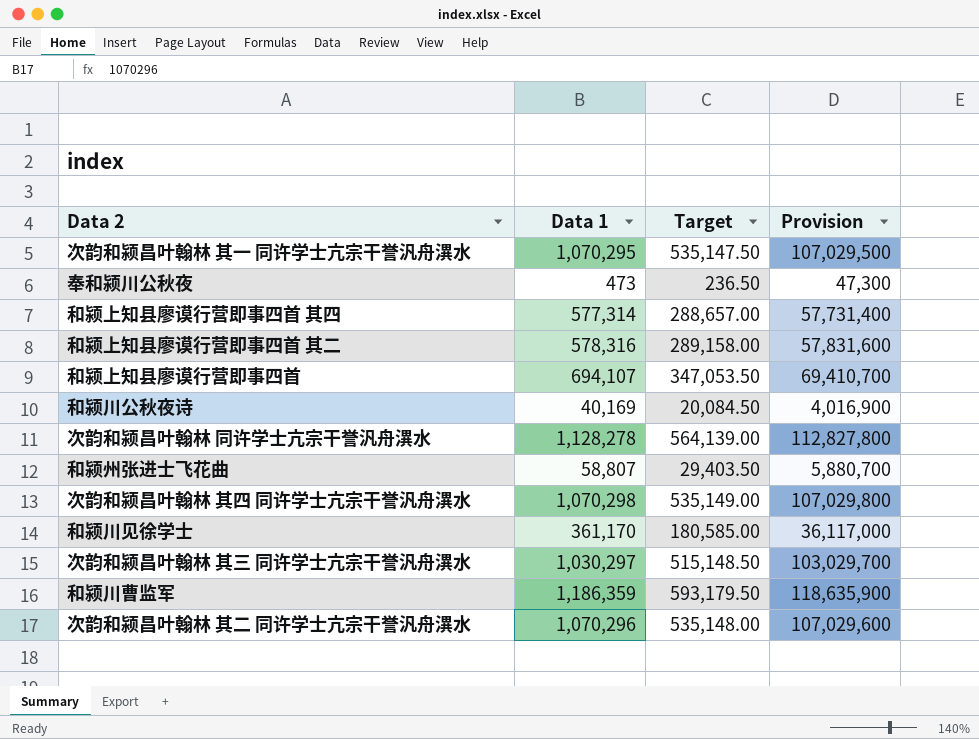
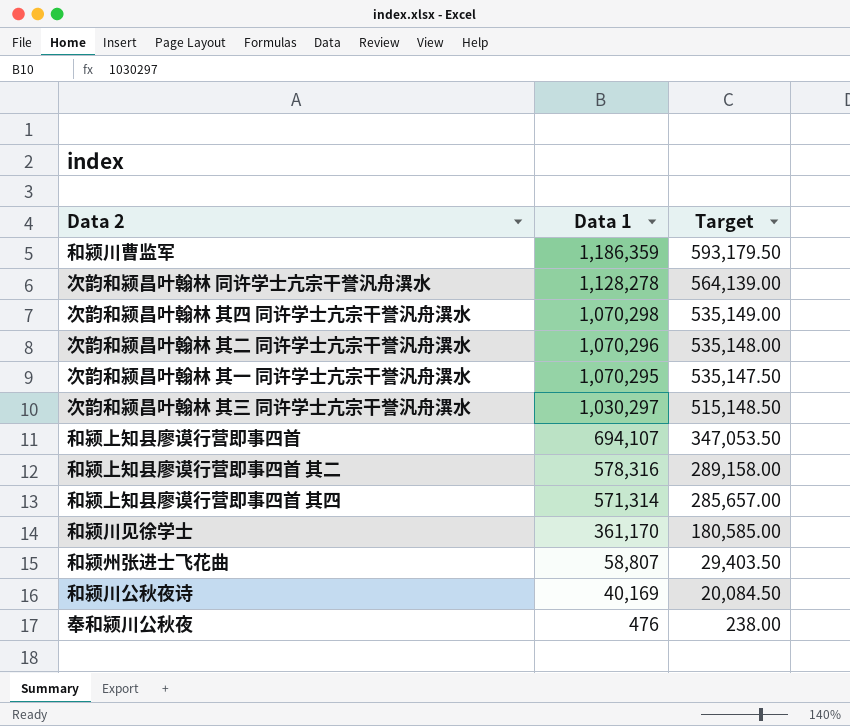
row order: none -> Data 1 descending
column Provision | formula: [Data 1] * 100 -> none
和颍上知县廖谟行营即事四首 其四 | Data 1: 577,314 -> 571,314
和颍上知县廖谟行营即事四首 其四 | Target: 288,657.00 -> 285,657.00
奉和颍川公秋夜 | Data 1: 473 -> 476
奉和颍川公秋夜 | Target: 236.50 -> 238.00

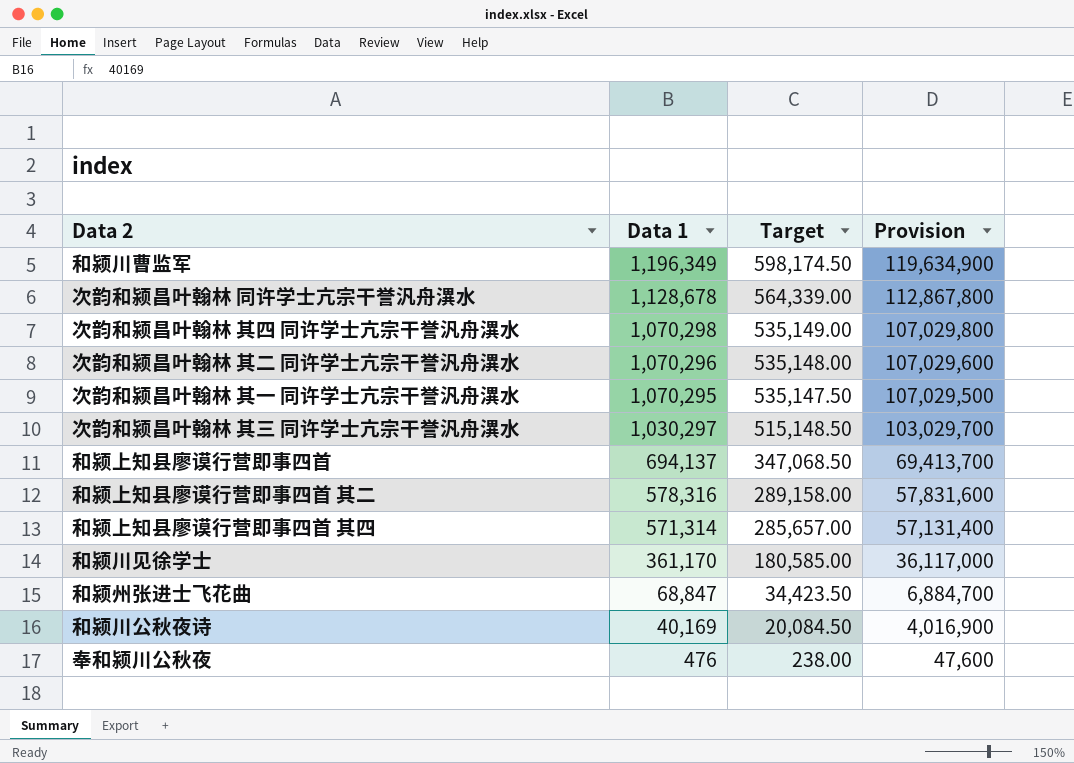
column Provision | formula: none -> [Data 1] * 100
和颍川曹监军 | Data 1: 1,186,359 -> 1,196,349
和颍川曹监军 | Target: 593,179.50 -> 598,174.50
次韵和颍昌叶翰林 同许学士亢宗干誉汎舟潩水 | Data 1: 1,128,278 -> 1,128,678
次韵和颍昌叶翰林 同许学士亢宗干誉汎舟潩水 | Target: 564,139.00 -> 564,339.00
和颍上知县廖谟行营即事四首 | Data 1: 694,107 -> 694,137
和颍上知县廖谟行营即事四首 | Target: 347,053.50 -> 347,068.50
和颍州张进士飞花曲 | Data 1: 58,807 -> 68,847
和颍州张进士飞花曲 | Target: 29,403.50 -> 34,423.50

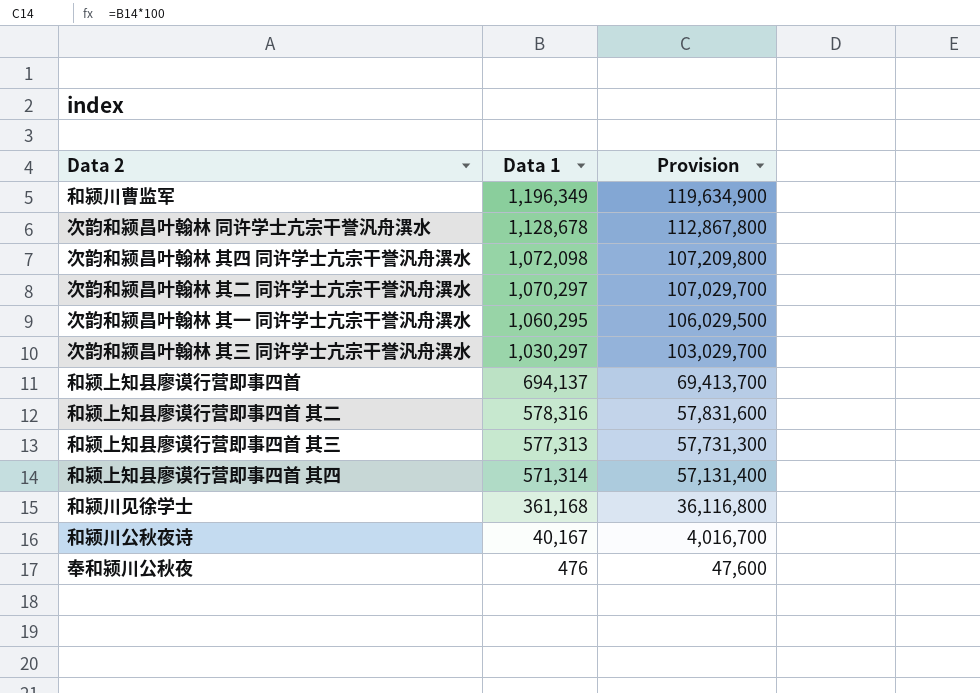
column Target | formula: [Data 1] * 0.5 -> none
row 和颍州张进士飞花曲: 68,847 | 34,423.50 | 6,884,700 -> none
次韵和颍昌叶翰林 其四 同许学士亢宗干誉汎舟潩水 | Data 1: 1,070,298 -> 1,072,098
次韵和颍昌叶翰林 其四 同许学士亢宗干誉汎舟潩水 | Provision: 107,029,800 -> 107,209,800
次韵和颍昌叶翰林 其二 同许学士亢宗干誉汎舟潩水 | Data 1: 1,070,296 -> 1,070,297
次韵和颍昌叶翰林 其二 同许学士亢宗干誉汎舟潩水 | Provision: 107,029,600 -> 107,029,700
次韵和颍昌叶翰林 其一 同许学士亢宗干誉汎舟潩水 | Data 1: 1,070,295 -> 1,060,295
次韵和颍昌叶翰林 其一 同许学士亢宗干誉汎舟潩水 | Provision: 107,029,500 -> 106,029,500
row 和颍上知县廖谟行营即事四首 其三: none -> 577,313 | 57,731,300
和颍川见徐学士 | Data 1: 361,170 -> 361,168
和颍川见徐学士 | Provision: 36,117,000 -> 36,116,800
和颍川公秋夜诗 | Data 1: 40,169 -> 40,167
和颍川公秋夜诗 | Provision: 4,016,900 -> 4,016,700

